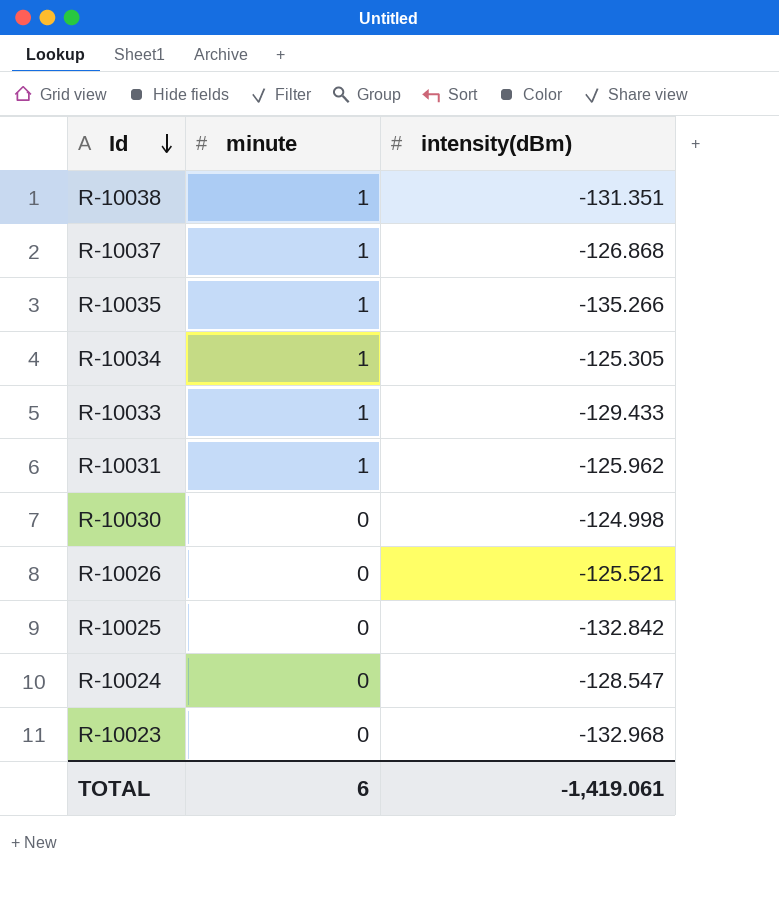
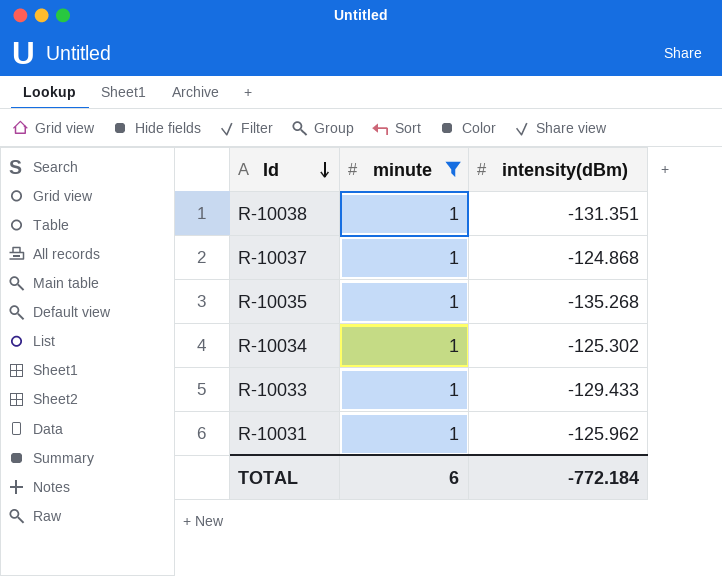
filter: none -> minute = 1
R-10037 | intensity(dBm): -126.868 -> -124.868
R-10035 | intensity(dBm): -135.266 -> -135.268
R-10034 | intensity(dBm): -125.305 -> -125.302
TOTAL | intensity(dBm): -1,419.061 -> -772.184

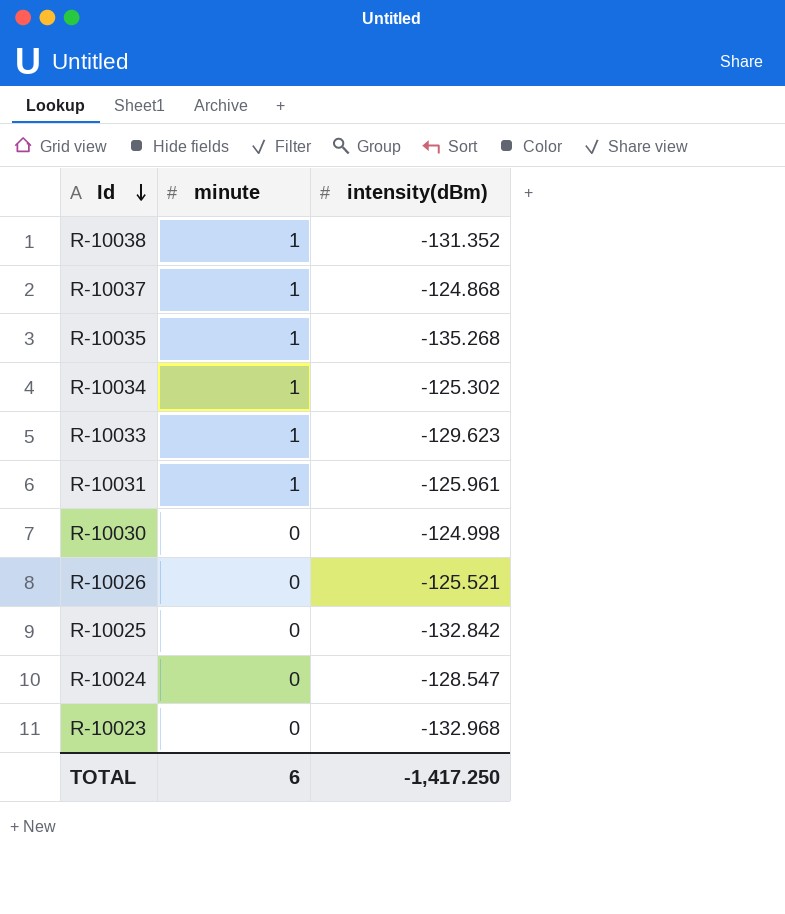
filter: minute = 1 -> none
R-10038 | intensity(dBm): -131.351 -> -131.352
R-10033 | intensity(dBm): -129.433 -> -129.623
R-10031 | intensity(dBm): -125.962 -> -125.961
TOTAL | intensity(dBm): -772.184 -> -1,417.250

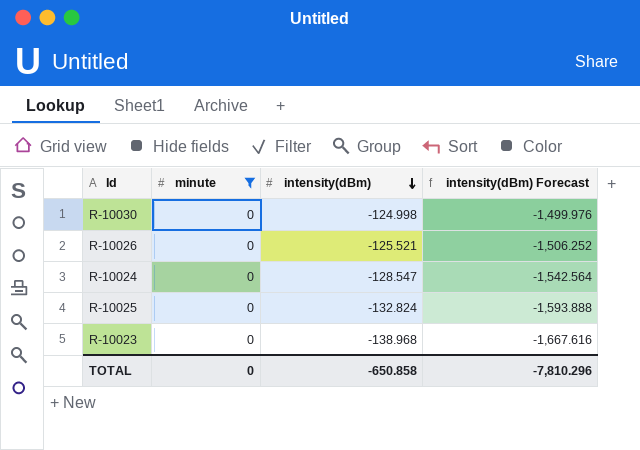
filter: none -> minute = 0
row order: Id descending -> intensity(dBm) descending
column intensity(dBm) Forecast | formula: none -> [intensity(dBm)] * 12
R-10025 | intensity(dBm): -132.842 -> -132.824
R-10023 | intensity(dBm): -132.968 -> -138.968
TOTAL | minute: 6 -> 0
TOTAL | intensity(dBm): -1,417.250 -> -650.858

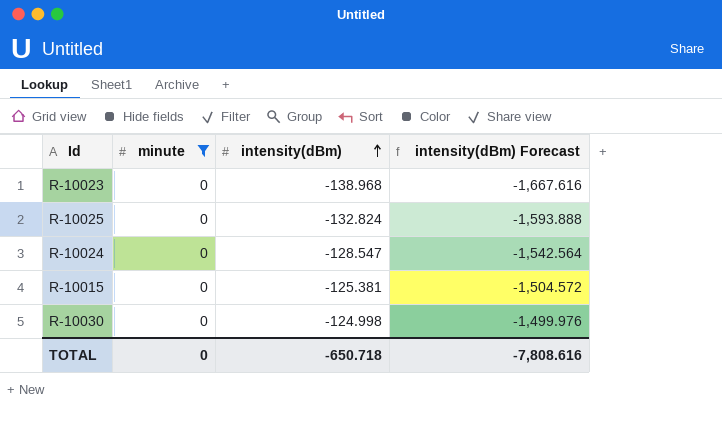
row order: intensity(dBm) descending -> intensity(dBm) ascending
row R-10026: 0 | -125.521 | -1,506.252 -> none
row R-10015: none -> 0 | -125.381 | -1,504.572
TOTAL | intensity(dBm): -650.858 -> -650.718
TOTAL | intensity(dBm) Forecast: -7,810.296 -> -7,808.616

